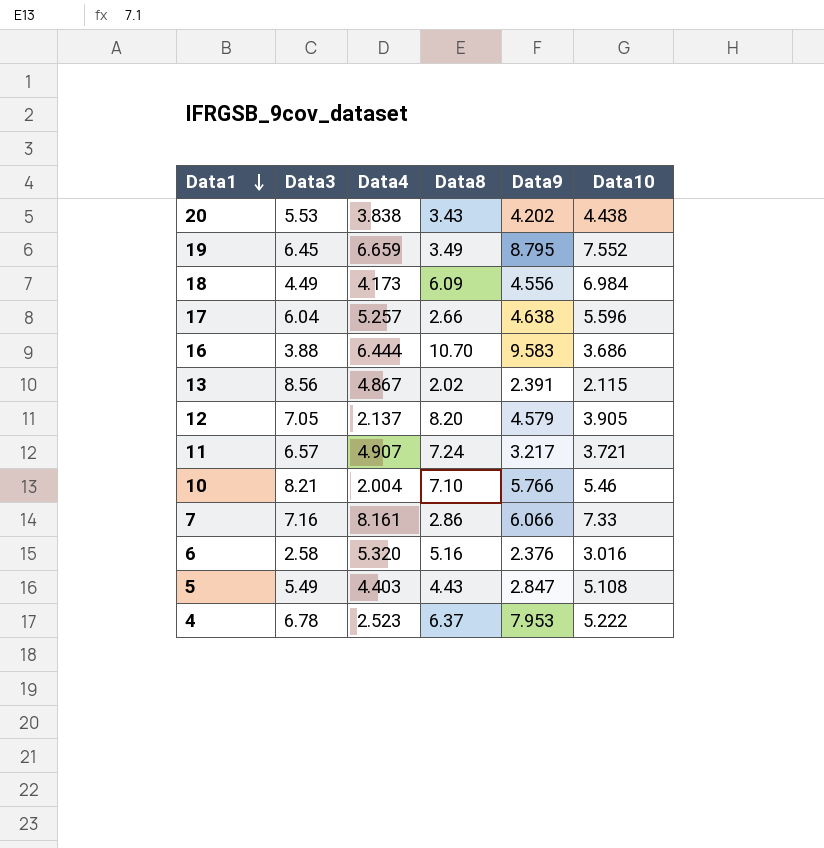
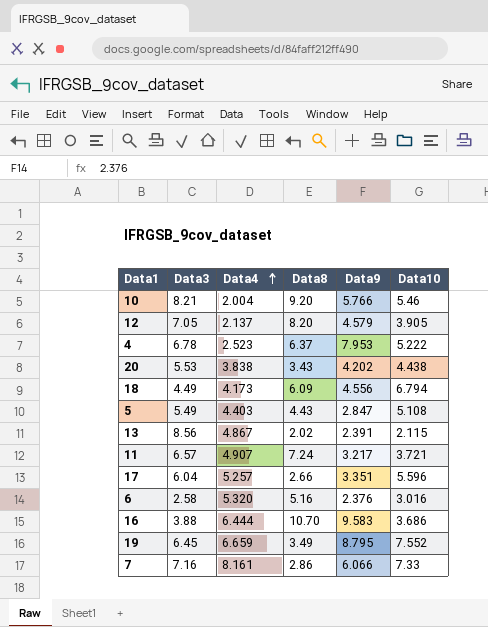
row order: Data1 descending -> Data4 ascending
10 | Data8: 7.10 -> 9.20
18 | Data10: 6.984 -> 6.794
17 | Data9: 4.638 -> 3.351

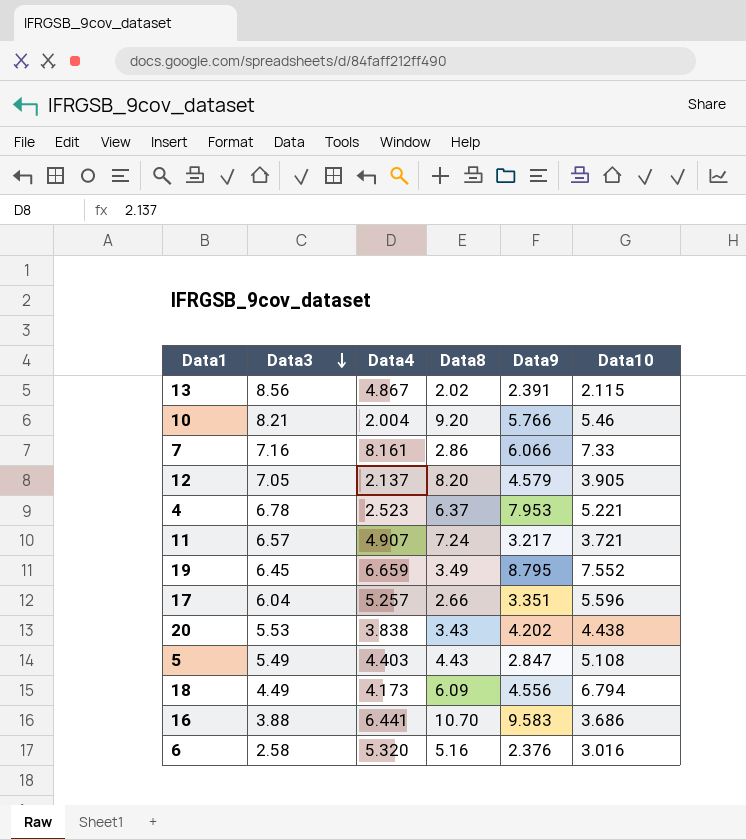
row order: Data4 ascending -> Data3 descending
4 | Data10: 5.222 -> 5.221
16 | Data4: 6.444 -> 6.441

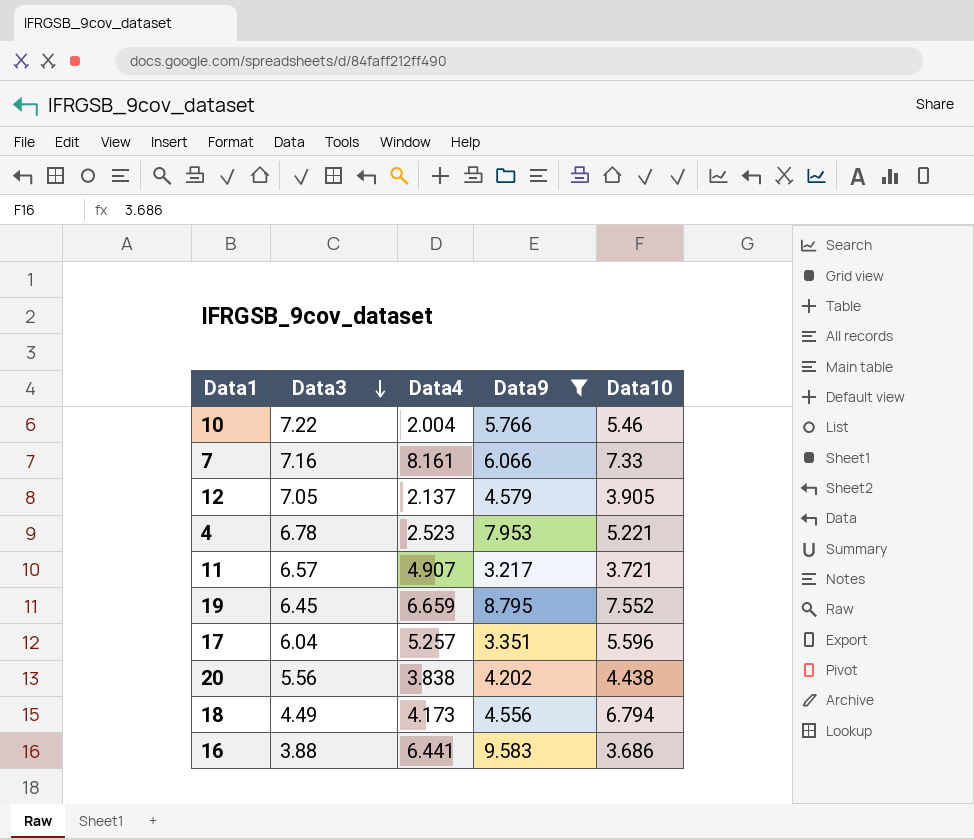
filter: none -> Data9 >= 3.217
column Data8 | position: 4 -> none
10 | Data3: 8.21 -> 7.22
20 | Data3: 5.53 -> 5.56

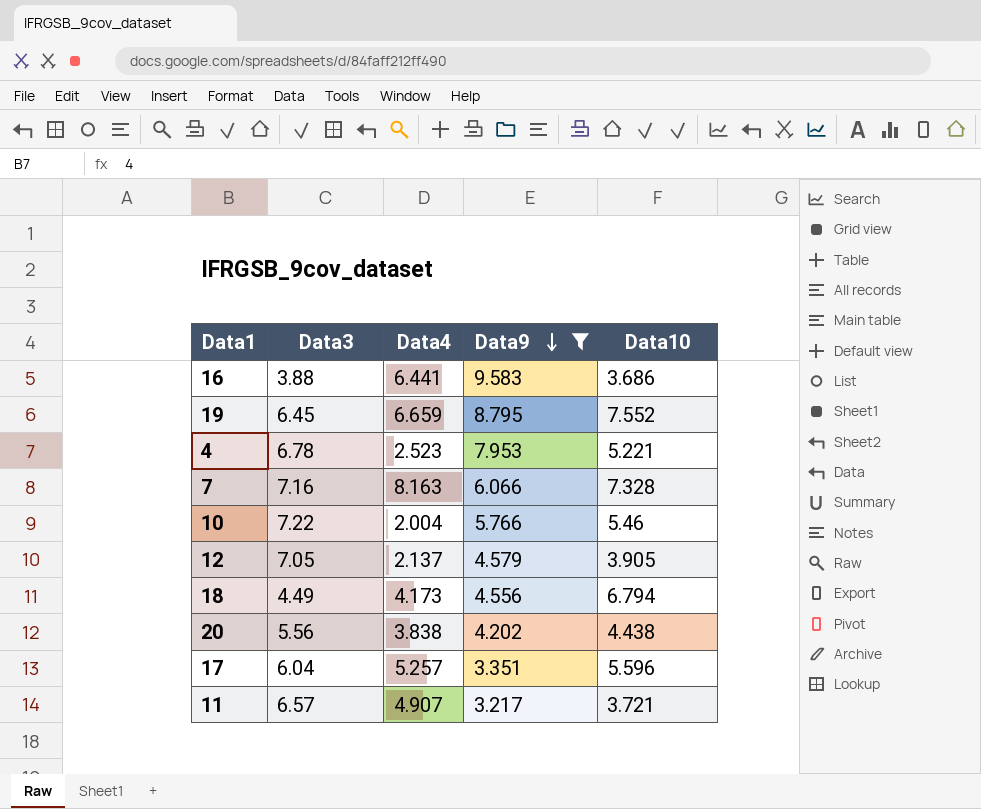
row order: Data3 descending -> Data9 descending
7 | Data4: 8.161 -> 8.163
7 | Data10: 7.33 -> 7.328

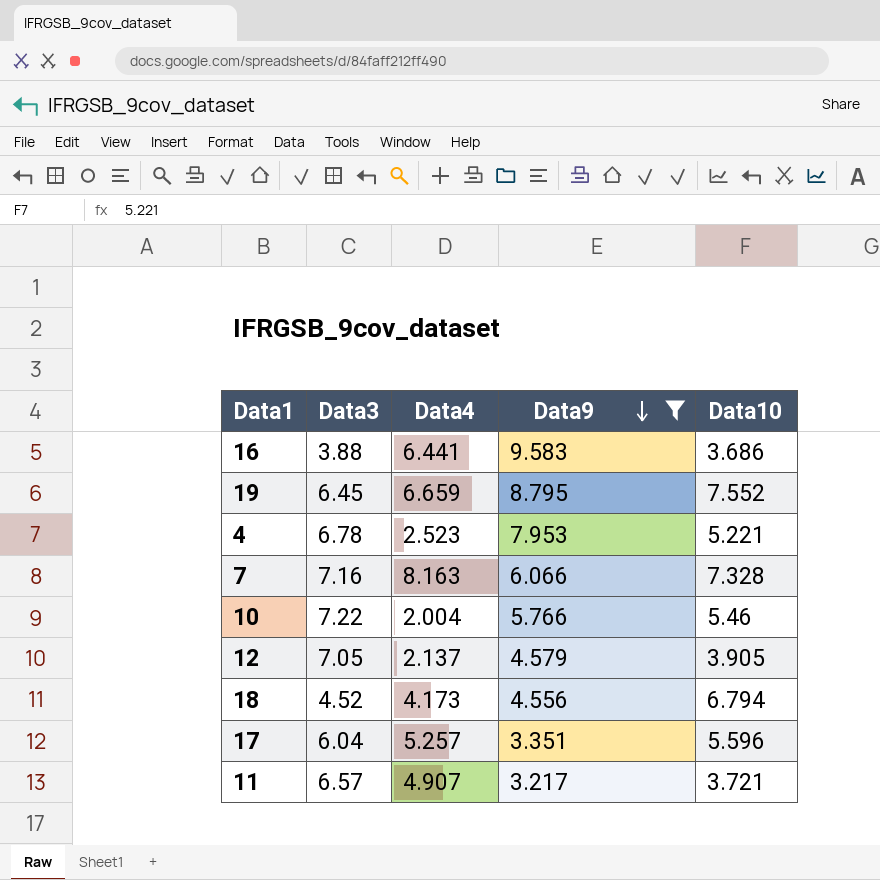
row 20: 5.56 | 3.838 | 4.202 | 4.438 -> none
18 | Data3: 4.49 -> 4.52

